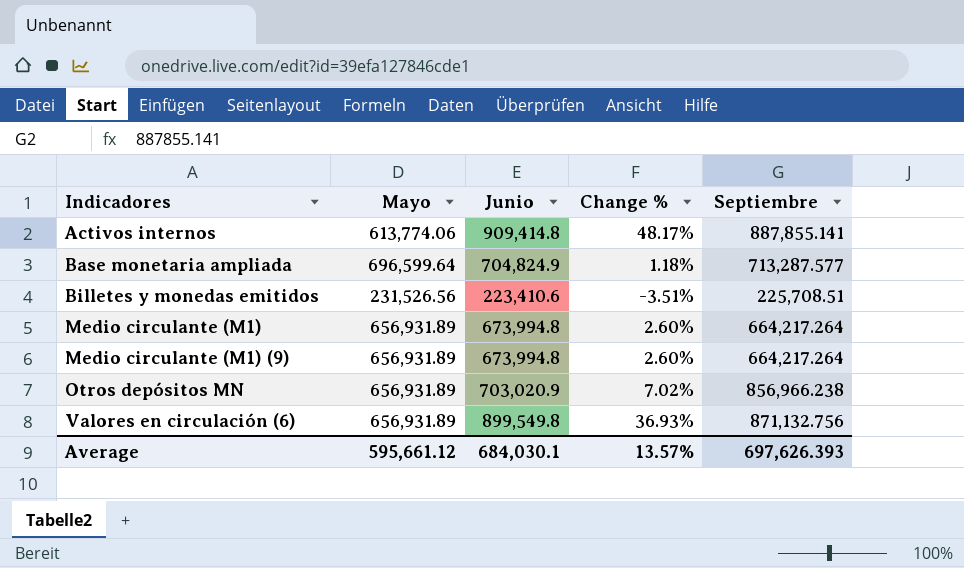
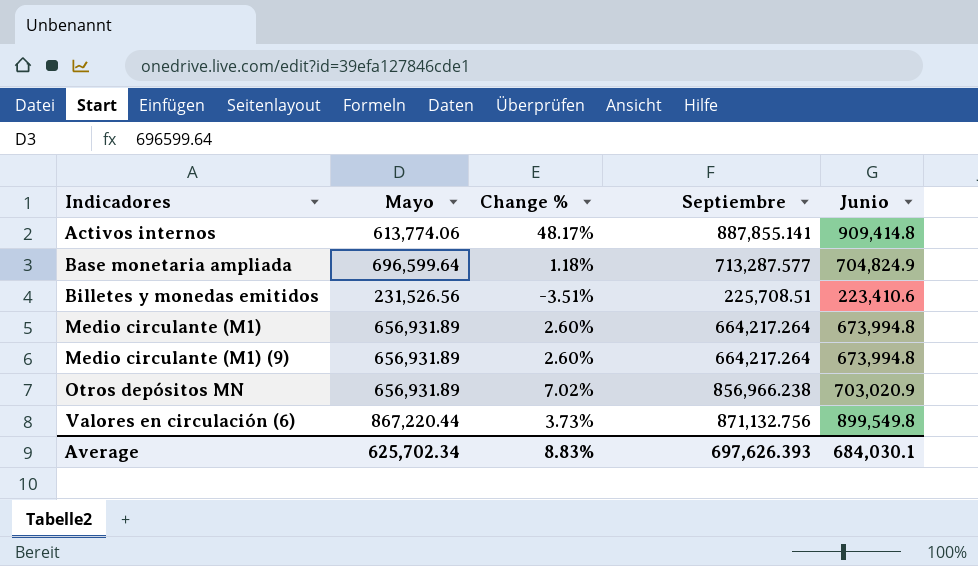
column Junio | position: 3 -> 5
Valores en circulación (6) | Mayo: 656,931.89 -> 867,220.44
Valores en circulación (6) | Change %: 36.93% -> 3.73%
Average | Mayo: 595,661.12 -> 625,702.34
Average | Change %: 13.57% -> 8.83%

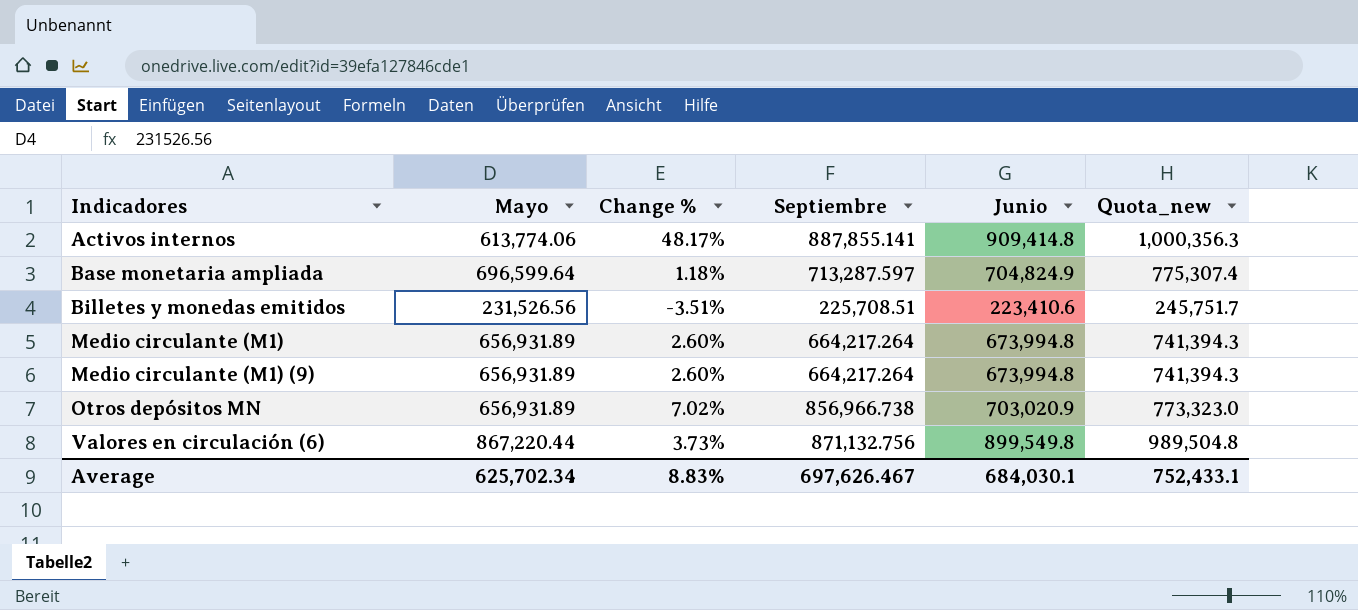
column Quota_new | formula: none -> [Junio] * 1.1
Base monetaria ampliada | Septiembre: 713,287.577 -> 713,287.597
Otros depósitos MN | Septiembre: 856,966.238 -> 856,966.738
Average | Septiembre: 697,626.393 -> 697,626.467

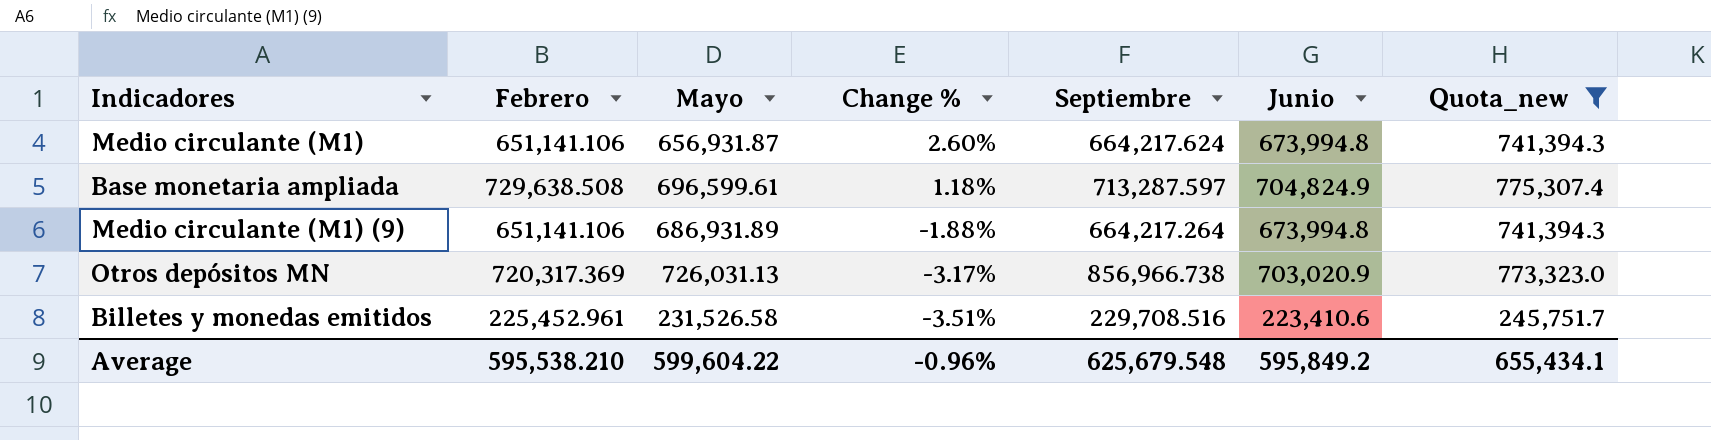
filter: none -> Quota_new <= 775,307.4
row order: Indicadores ascending -> Change % descending
column Febrero | position: none -> 2
Medio circulante (M1) | Mayo: 656,931.89 -> 656,931.87
Medio circulante (M1) | Septiembre: 664,217.264 -> 664,217.624
Base monetaria ampliada | Mayo: 696,599.64 -> 696,599.61
Medio circulante (M1) (9) | Mayo: 656,931.89 -> 686,931.89
Medio circulante (M1) (9) | Change %: 2.60% -> -1.88%
Otros depósitos MN | Mayo: 656,931.89 -> 726,031.13
Otros depósitos MN | Change %: 7.02% -> -3.17%
Billetes y monedas emitidos | Mayo: 231,526.56 -> 231,526.58
Billetes y monedas emitidos | Septiembre: 225,708.51 -> 229,708.516
Average | Mayo: 625,702.34 -> 599,604.22
Average | Change %: 8.83% -> -0.96%
Average | Septiembre: 697,626.467 -> 625,679.548
Average | Junio: 684,030.1 -> 595,849.2
Average | Quota_new: 752,433.1 -> 655,434.1

